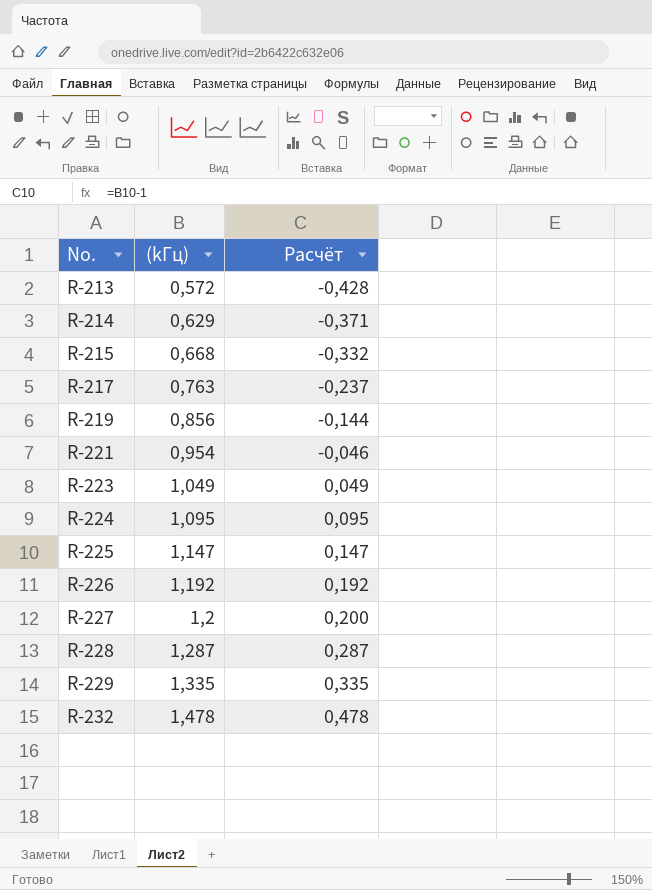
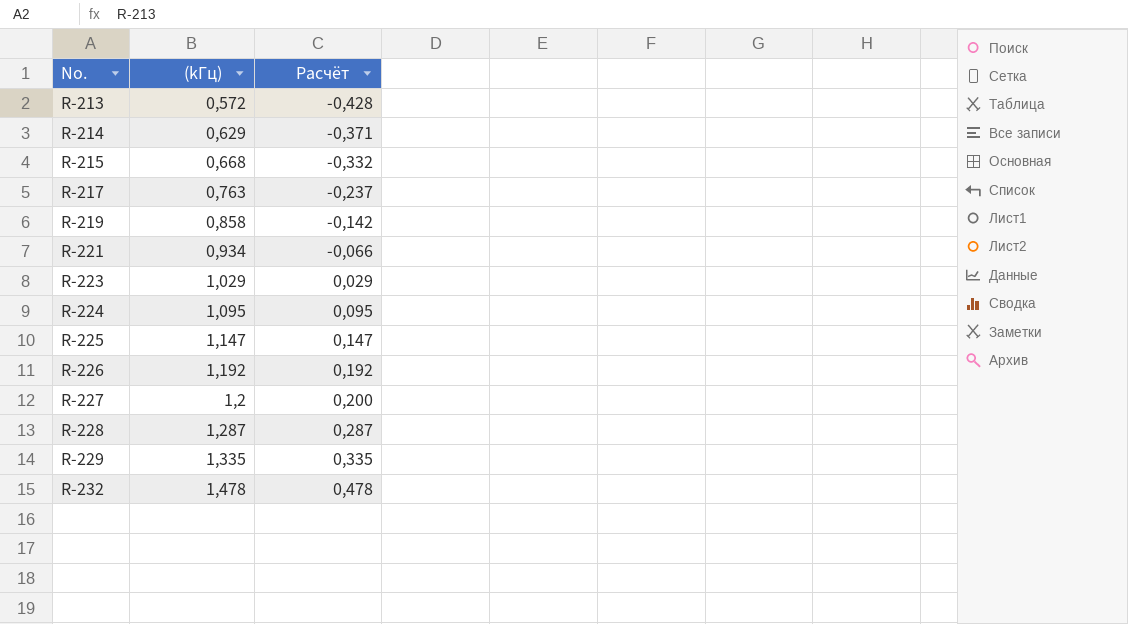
R-219 | (kГц): 0,856 -> 0,858
R-219 | Расчёт: -0,144 -> -0,142
R-221 | (kГц): 0,954 -> 0,934
R-221 | Расчёт: -0,046 -> -0,066
R-223 | (kГц): 1,049 -> 1,029
R-223 | Расчёт: 0,049 -> 0,029

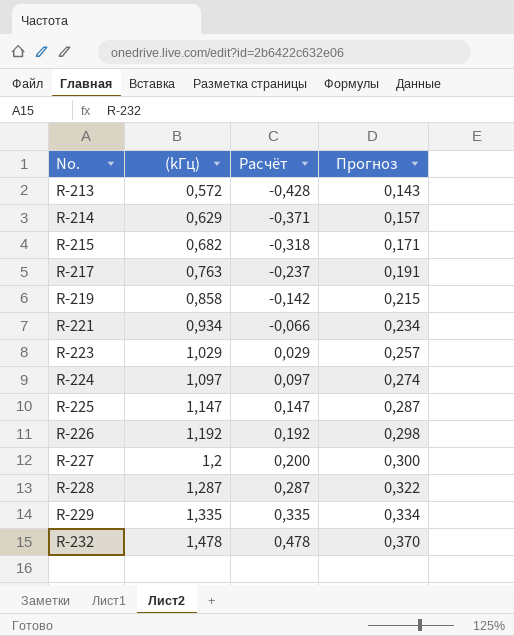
column Прогноз | formula: none -> [(kГц)] * 0,25
R-215 | (kГц): 0,668 -> 0,682
R-215 | Расчёт: -0,332 -> -0,318
R-224 | (kГц): 1,095 -> 1,097
R-224 | Расчёт: 0,095 -> 0,097

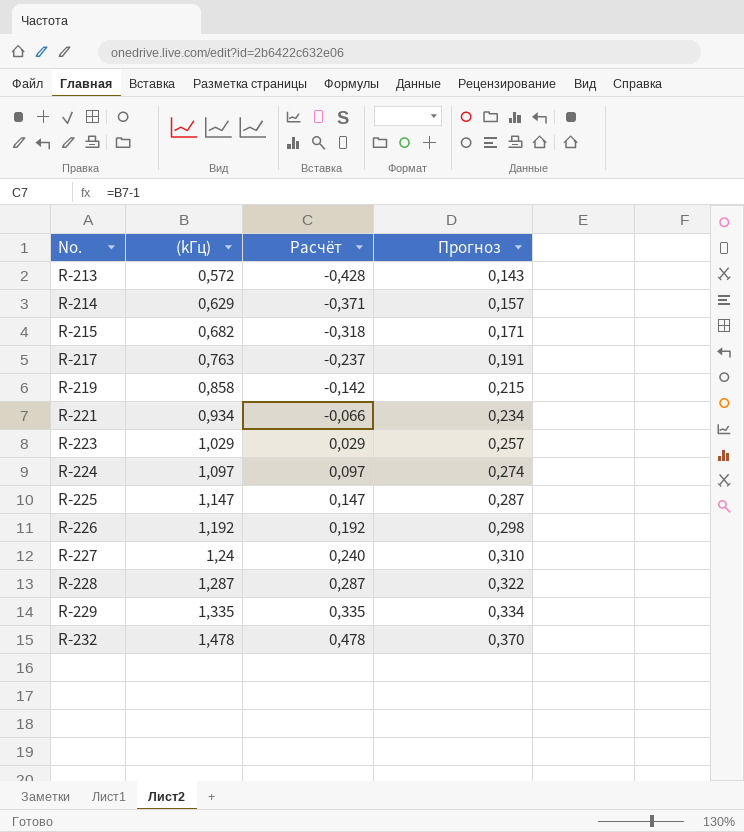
R-227 | (kГц): 1,2 -> 1,24
R-227 | Расчёт: 0,200 -> 0,240
R-227 | Прогноз: 0,300 -> 0,310

